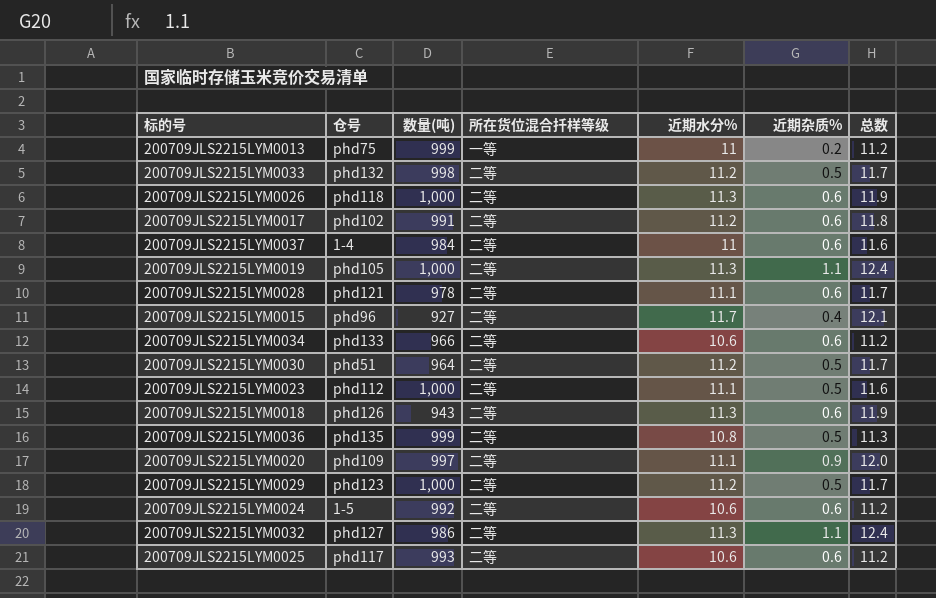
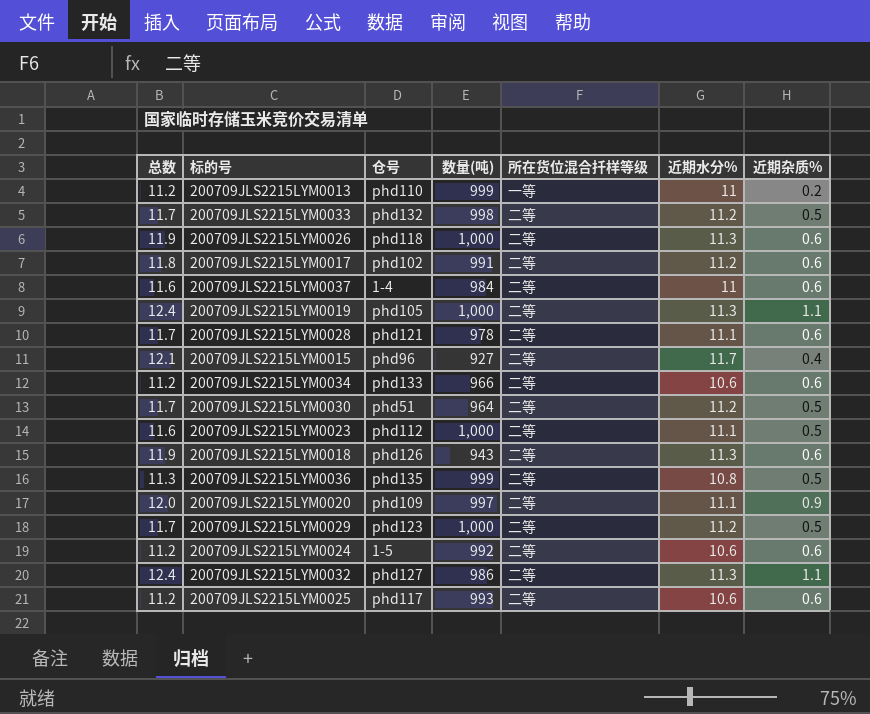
column 总数 | position: 7 -> 1
200709JLS2215LYM0013 | 仓号: phd75 -> phd110

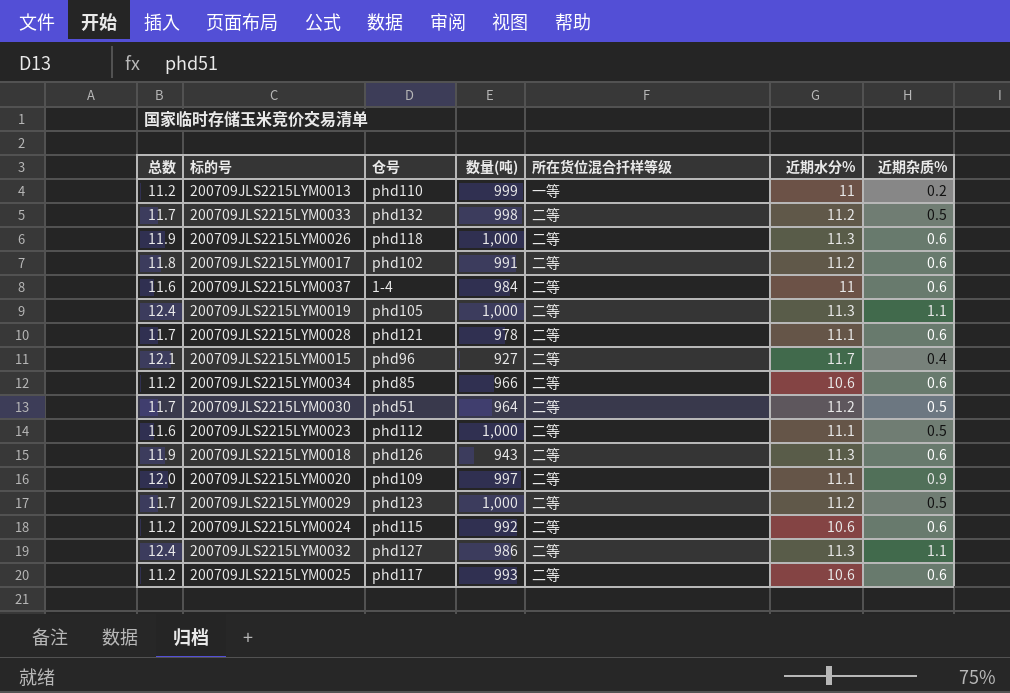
row 200709JLS2215LYM0036: 11.3 | phd135 | 999 | 二等 | 10.8 | 0.5 -> none
200709JLS2215LYM0034 | 仓号: phd133 -> phd85
200709JLS2215LYM0024 | 仓号: 1-5 -> phd115

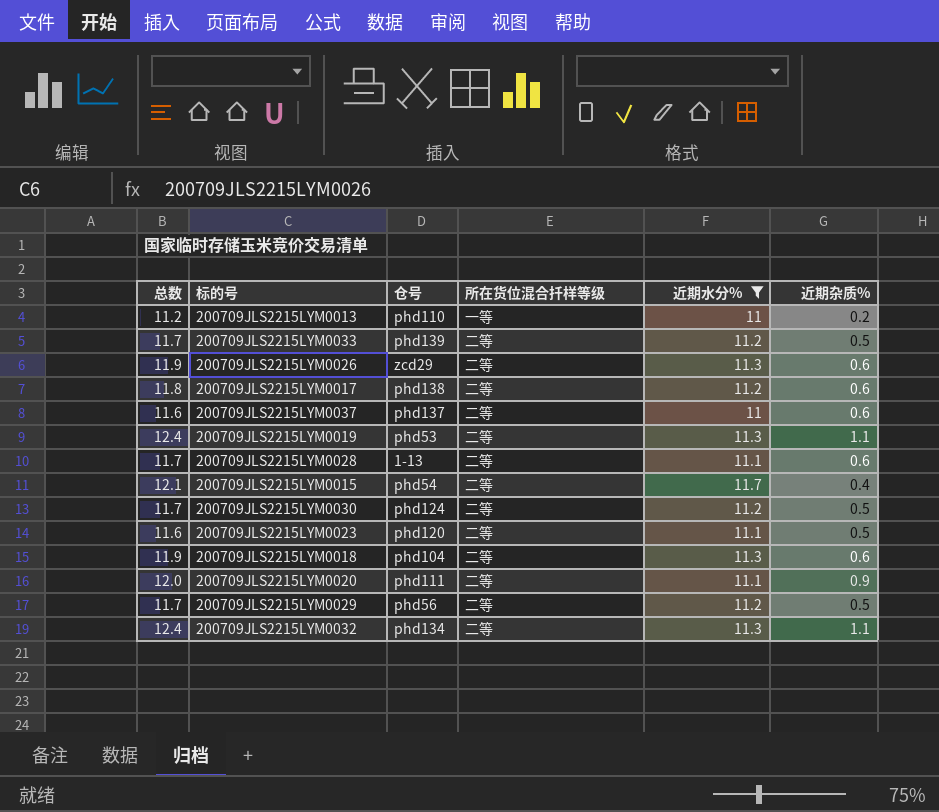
filter: none -> 近期水分% != 10.6
column 数量(吨) | position: 4 -> none
200709JLS2215LYM0033 | 仓号: phd132 -> phd139
200709JLS2215LYM0026 | 仓号: phd118 -> zcd29
200709JLS2215LYM0017 | 仓号: phd102 -> phd138
200709JLS2215LYM0037 | 仓号: 1-4 -> phd137
200709JLS2215LYM0019 | 仓号: phd105 -> phd53
200709JLS2215LYM0028 | 仓号: phd121 -> 1-13
200709JLS2215LYM0015 | 仓号: phd96 -> phd54
200709JLS2215LYM0030 | 仓号: phd51 -> phd124
200709JLS2215LYM0023 | 仓号: phd112 -> phd120
200709JLS2215LYM0018 | 仓号: phd126 -> phd104
200709JLS2215LYM0020 | 仓号: phd109 -> phd111
200709JLS2215LYM0029 | 仓号: phd123 -> phd56
200709JLS2215LYM0032 | 仓号: phd127 -> phd134

